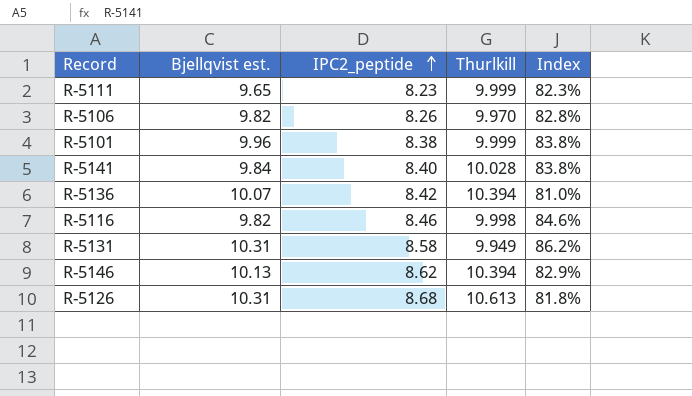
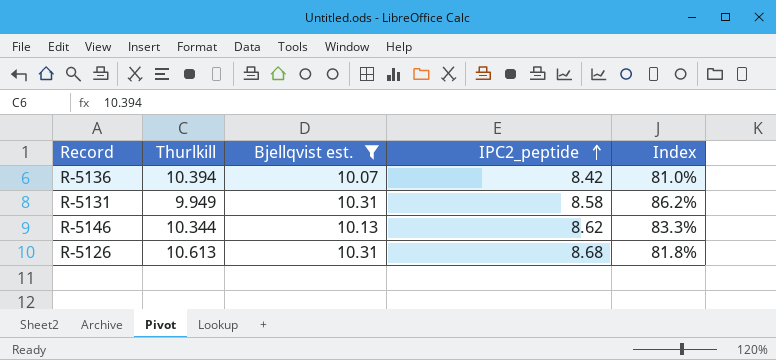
filter: none -> Bjellqvist est. >= 10.07
column Thurlkill | position: 4 -> 2
R-5146 | Thurlkill: 10.394 -> 10.344
R-5146 | Index: 82.9% -> 83.3%

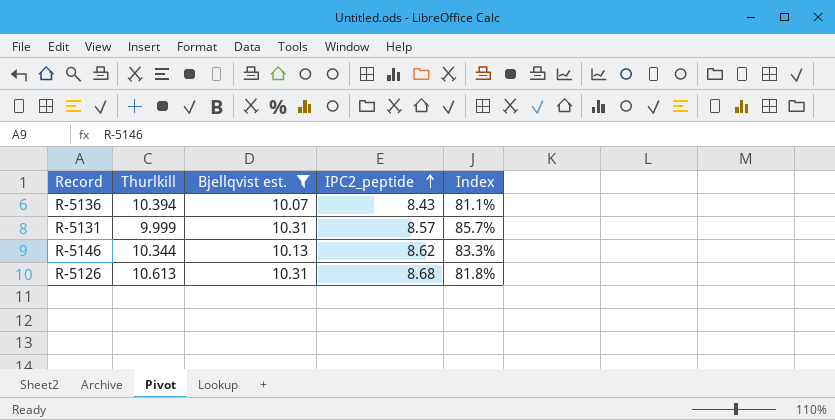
R-5136 | IPC2_peptide: 8.42 -> 8.43
R-5136 | Index: 81.0% -> 81.1%
R-5131 | Thurlkill: 9.949 -> 9.999
R-5131 | IPC2_peptide: 8.58 -> 8.57
R-5131 | Index: 86.2% -> 85.7%

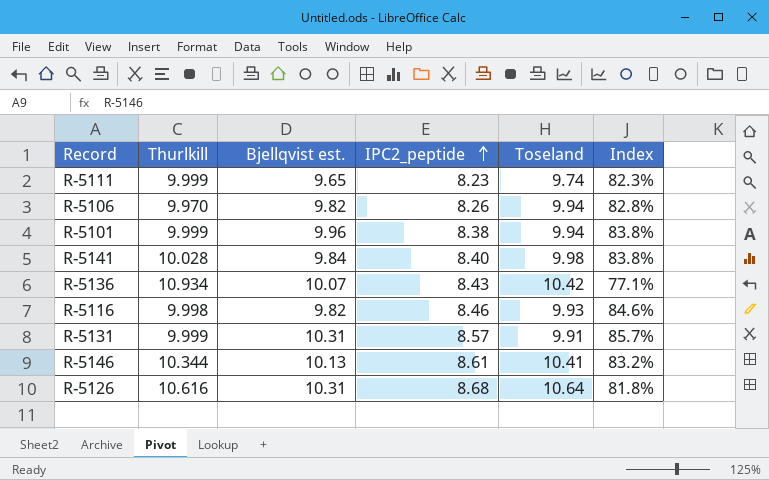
filter: Bjellqvist est. >= 10.07 -> none
column Toseland | position: none -> 5
R-5136 | Thurlkill: 10.394 -> 10.934
R-5136 | Index: 81.1% -> 77.1%
R-5146 | IPC2_peptide: 8.62 -> 8.61
R-5146 | Index: 83.3% -> 83.2%
R-5126 | Thurlkill: 10.613 -> 10.616

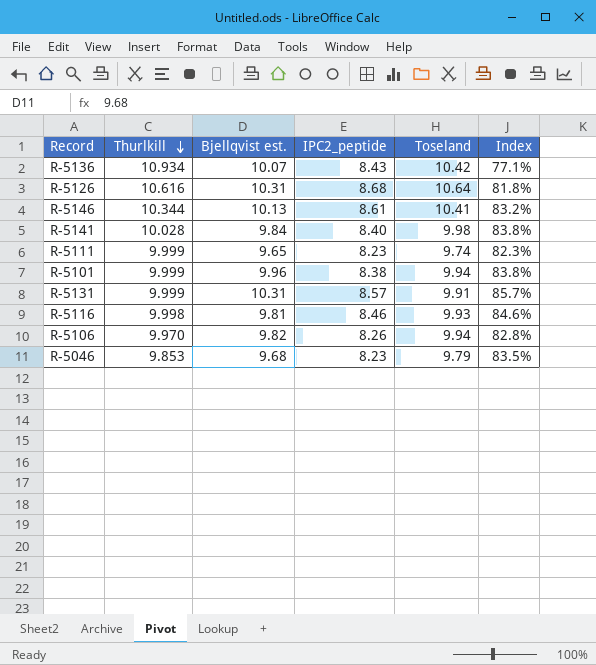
row order: IPC2_peptide ascending -> Thurlkill descending
R-5116 | Bjellqvist est.: 9.82 -> 9.81
row R-5046: none -> 9.853 | 9.68 | 8.23 | 9.79 | 83.5%

